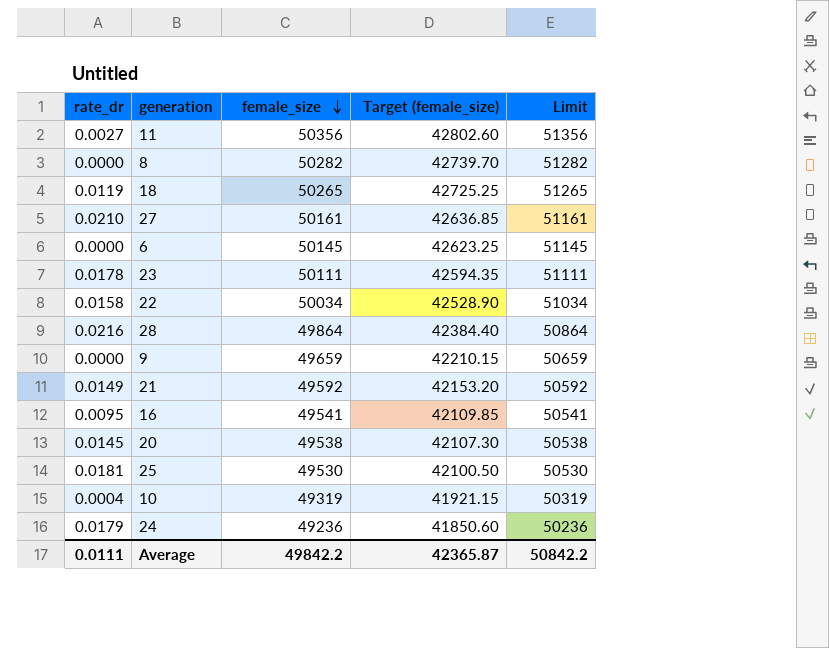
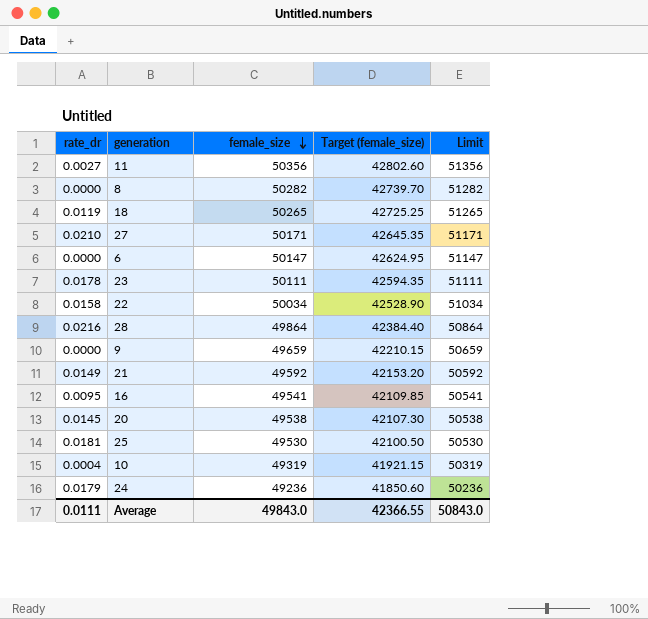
27 | female_size: 50161 -> 50171
27 | Target (female_size): 42636.85 -> 42645.35
27 | Limit: 51161 -> 51171
6 | female_size: 50145 -> 50147
6 | Target (female_size): 42623.25 -> 42624.95
6 | Limit: 51145 -> 51147
Average | female_size: 49842.2 -> 49843.0
Average | Target (female_size): 42365.87 -> 42366.55
Average | Limit: 50842.2 -> 50843.0

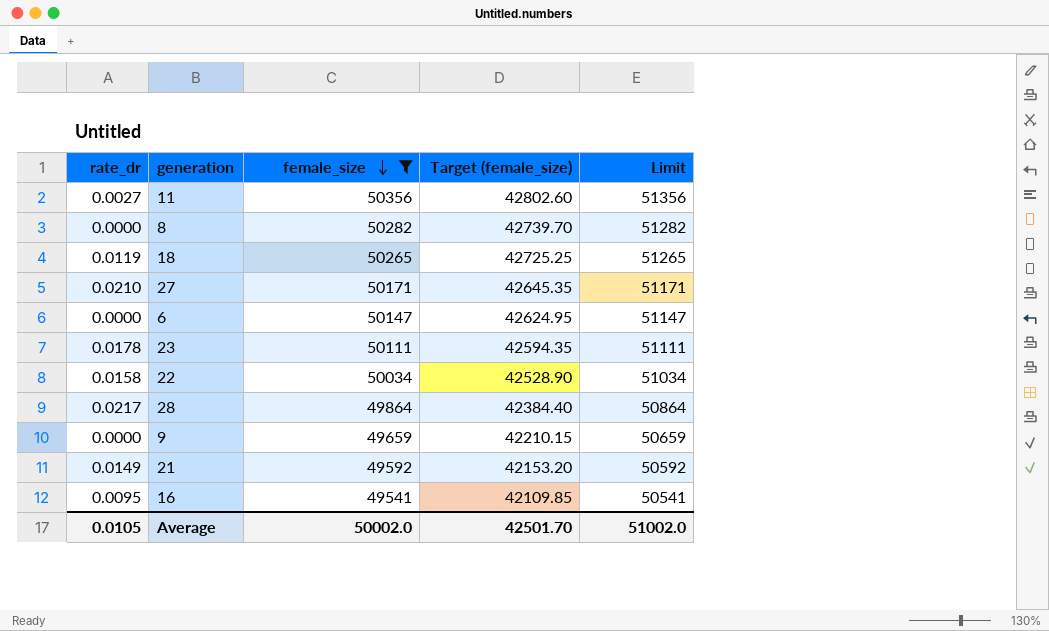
filter: none -> female_size >= 49541
28 | rate_dr: 0.0216 -> 0.0217
Average | rate_dr: 0.0111 -> 0.0105
Average | female_size: 49843.0 -> 50002.0
Average | Target (female_size): 42366.55 -> 42501.70
Average | Limit: 50843.0 -> 51002.0

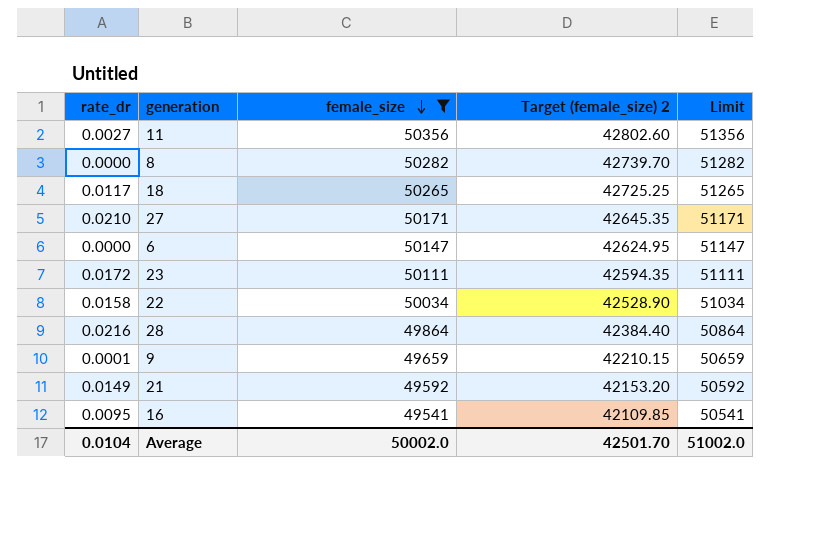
column name: Target (female_size) -> Target (female_size) 2
18 | rate_dr: 0.0119 -> 0.0117
23 | rate_dr: 0.0178 -> 0.0172
28 | rate_dr: 0.0217 -> 0.0216
9 | rate_dr: 0.0000 -> 0.0001
Average | rate_dr: 0.0105 -> 0.0104

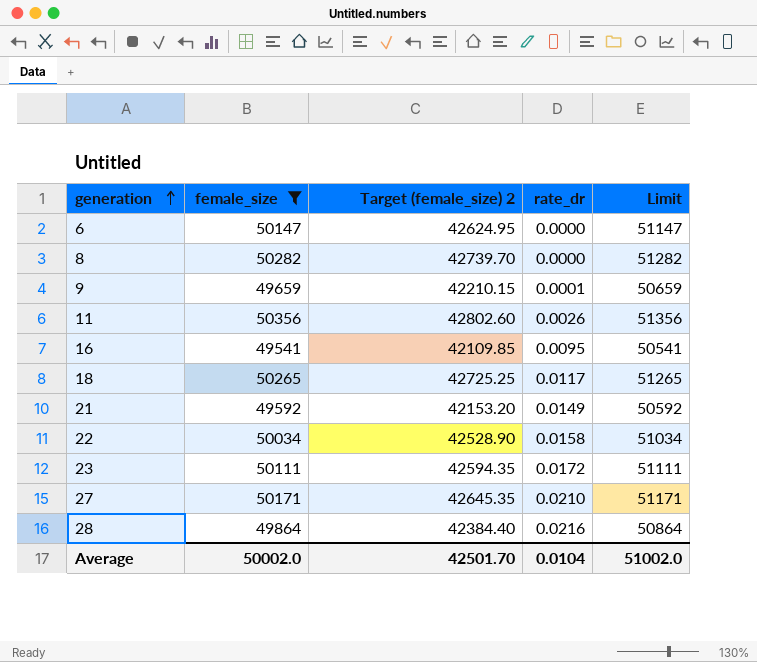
row order: female_size descending -> generation ascending
column rate_dr | position: 1 -> 4
11 | rate_dr: 0.0027 -> 0.0026

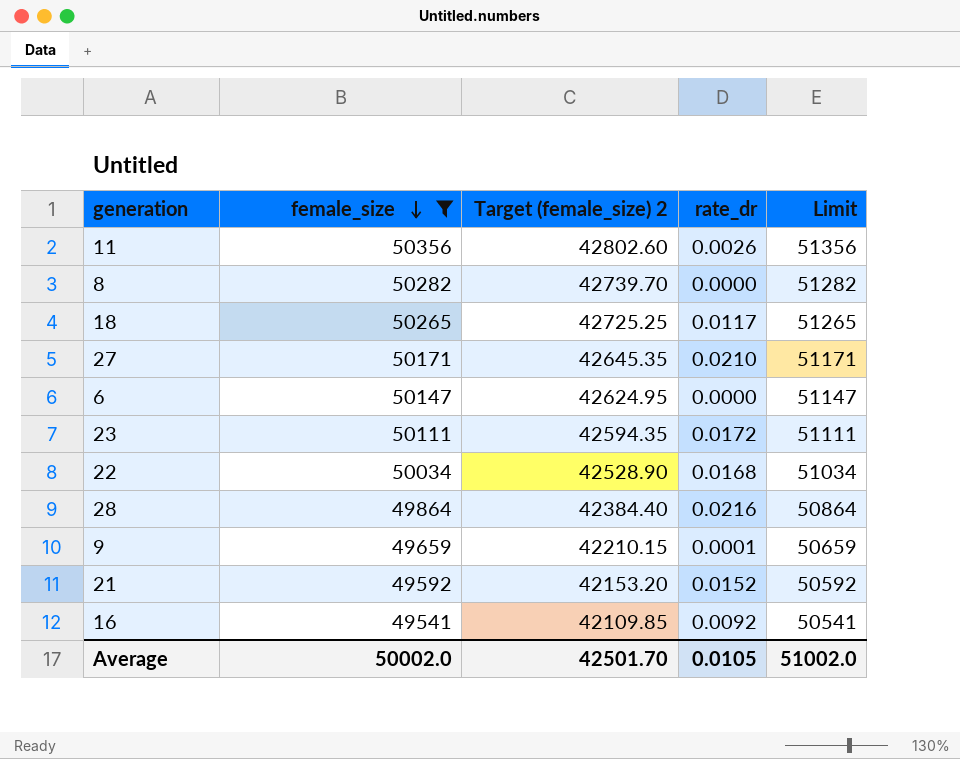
row order: generation ascending -> female_size descending
22 | rate_dr: 0.0158 -> 0.0168
21 | rate_dr: 0.0149 -> 0.0152
16 | rate_dr: 0.0095 -> 0.0092
Average | rate_dr: 0.0104 -> 0.0105

